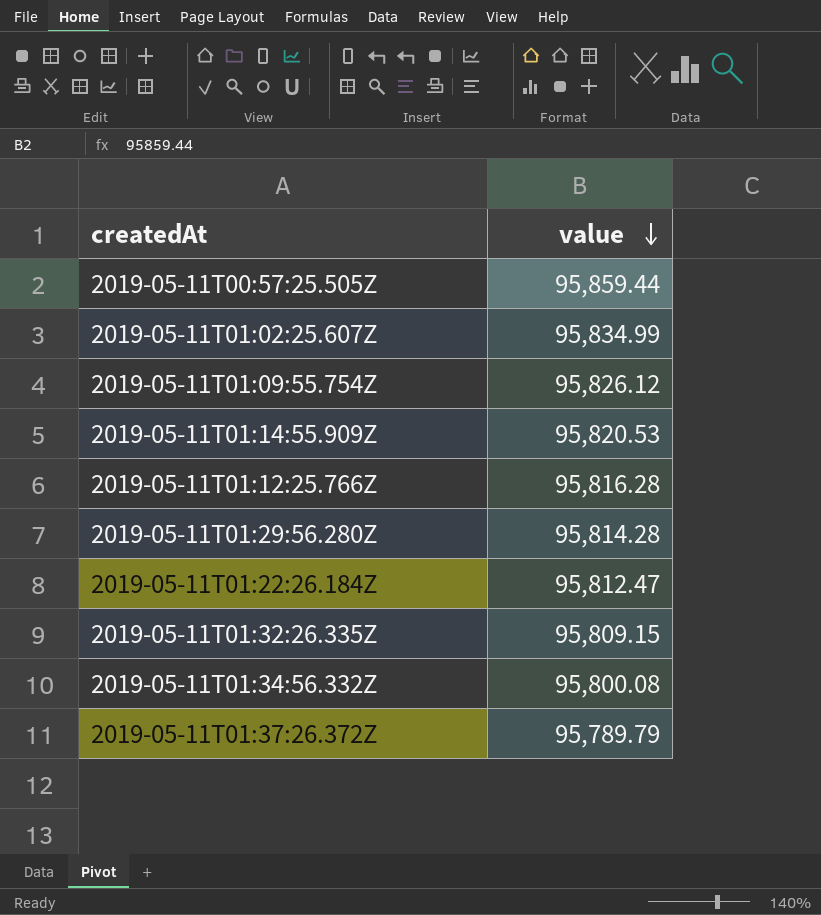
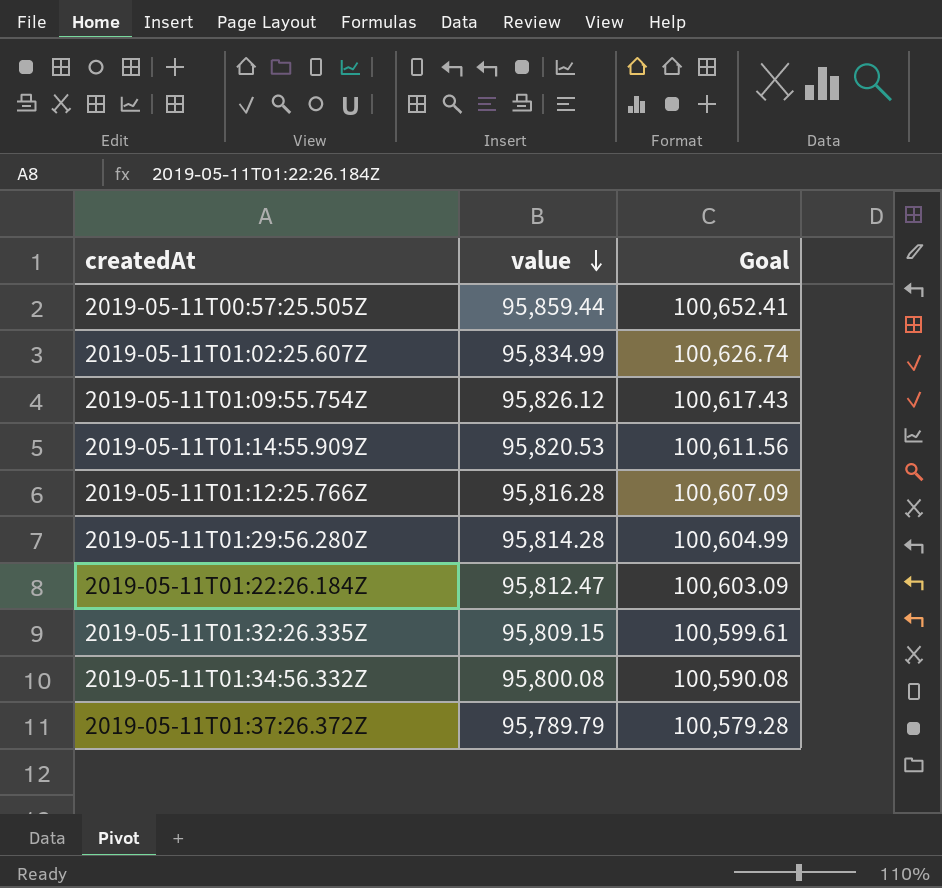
column Goal | formula: none -> [value] * 1.05

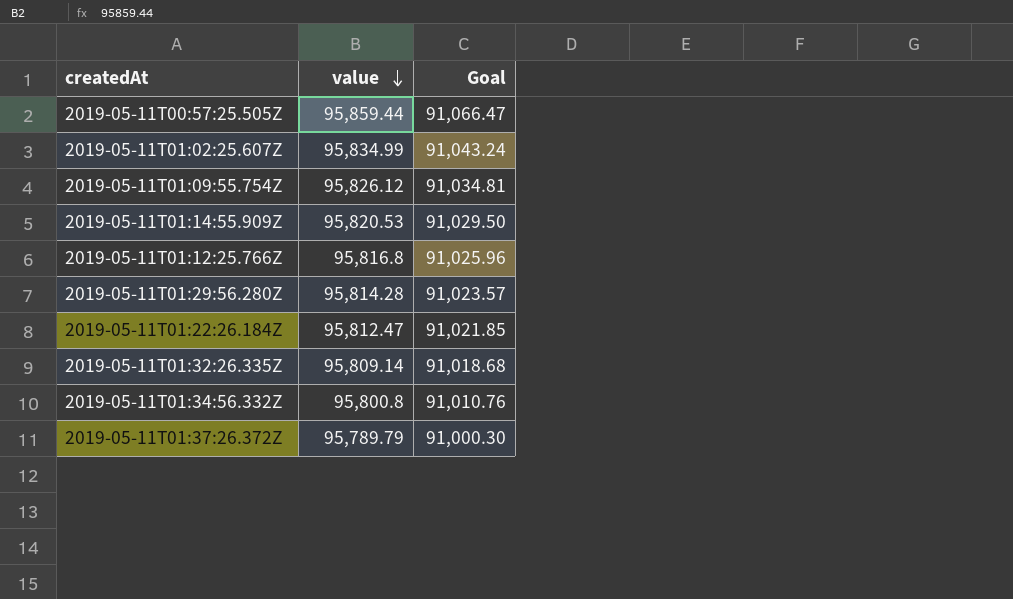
column Goal | formula: [value] * 1.05 -> [value] * 0.95
2019-05-11T01:12:25.766Z | value: 95,816.28 -> 95,816.8
2019-05-11T01:32:26.335Z | value: 95,809.15 -> 95,809.14
2019-05-11T01:34:56.332Z | value: 95,800.08 -> 95,800.8

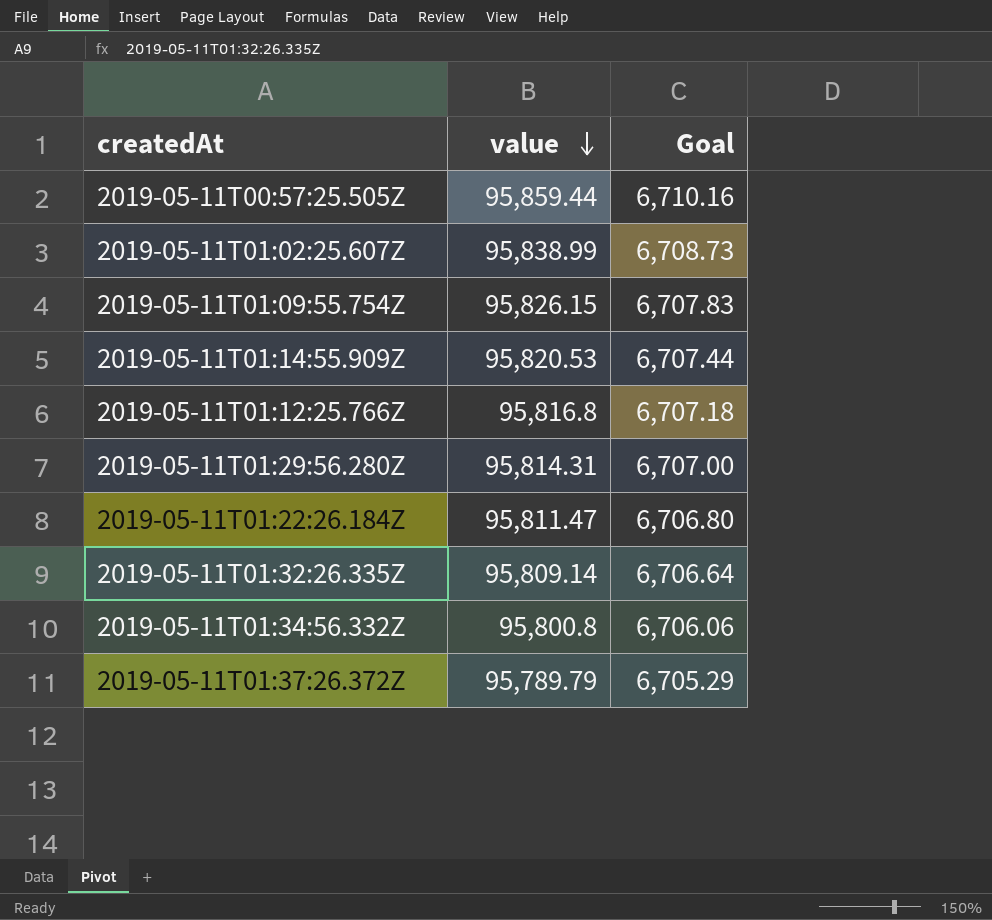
column Goal | formula: [value] * 0.95 -> [value] * 0.07
2019-05-11T01:02:25.607Z | value: 95,834.99 -> 95,838.99
2019-05-11T01:09:55.754Z | value: 95,826.12 -> 95,826.15
2019-05-11T01:29:56.280Z | value: 95,814.28 -> 95,814.31
2019-05-11T01:22:26.184Z | value: 95,812.47 -> 95,811.47

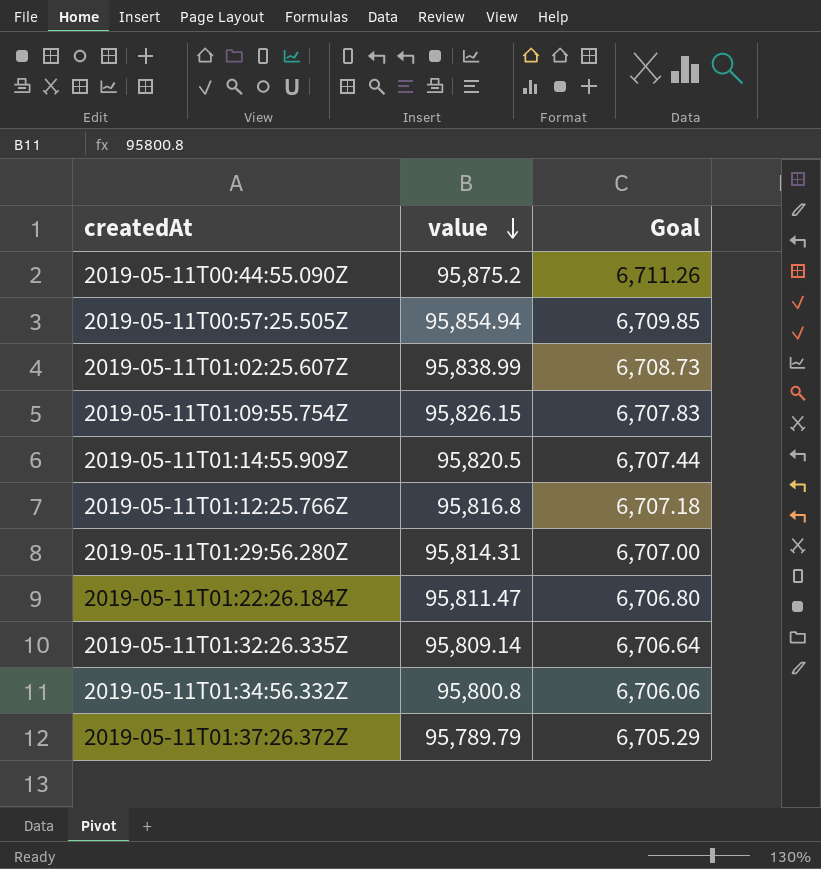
row 2019-05-11T00:44:55.090Z: none -> 95,875.2 | 6,711.26
2019-05-11T00:57:25.505Z | value: 95,859.44 -> 95,854.94
2019-05-11T00:57:25.505Z | Goal: 6,710.16 -> 6,709.85
2019-05-11T01:14:55.909Z | value: 95,820.53 -> 95,820.5

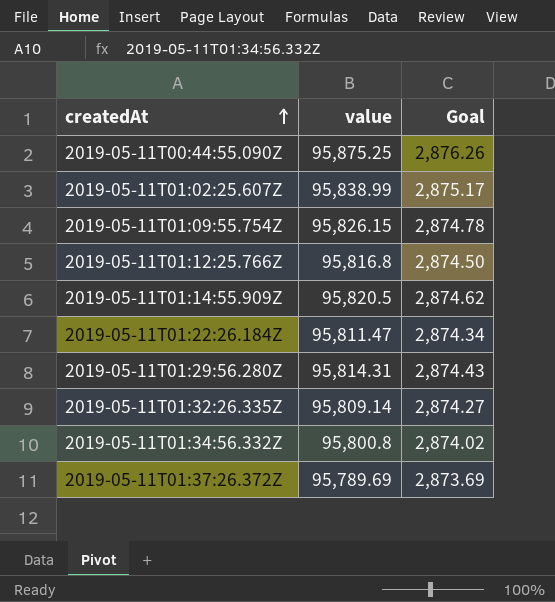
row order: value descending -> createdAt ascending
column Goal | formula: [value] * 0.07 -> [value] * 0.03
row 2019-05-11T00:57:25.505Z: 95,854.94 | 6,709.85 -> none
2019-05-11T00:44:55.090Z | value: 95,875.2 -> 95,875.25
2019-05-11T01:37:26.372Z | value: 95,789.79 -> 95,789.69

